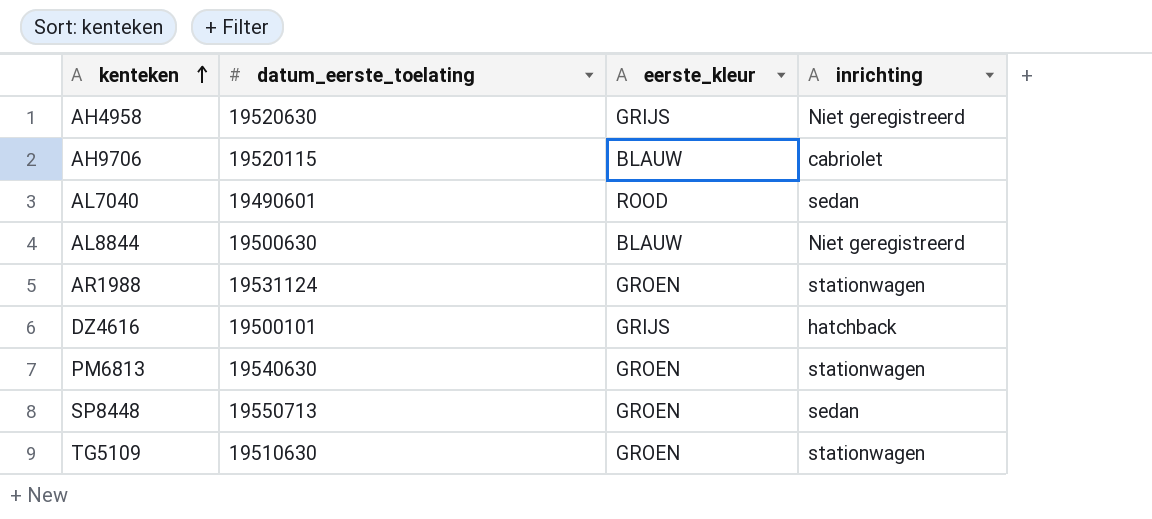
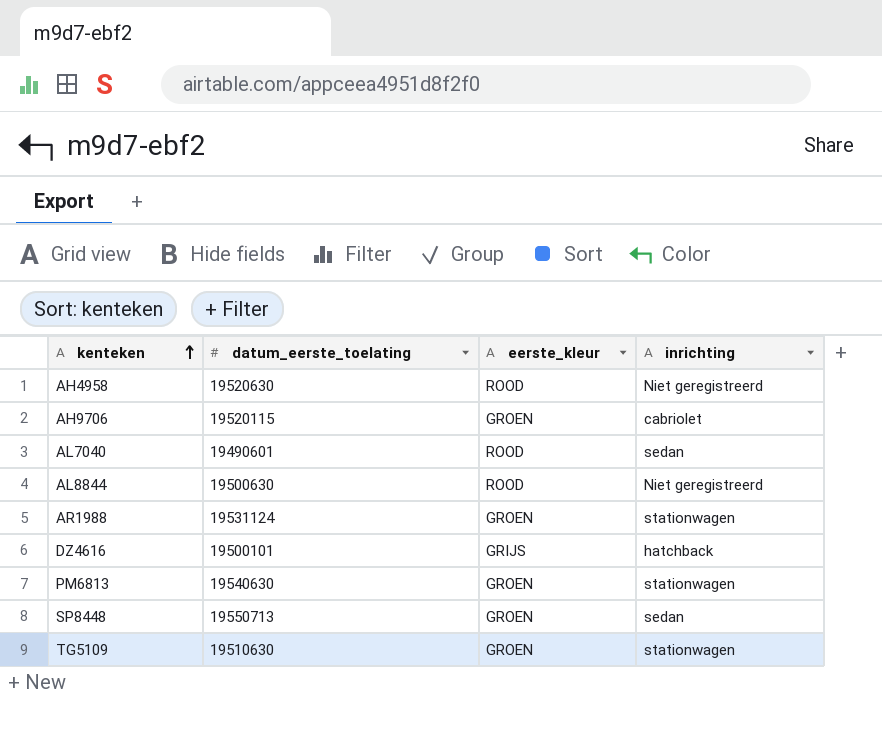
AH4958 | eerste_kleur: GRIJS -> ROOD
AH9706 | eerste_kleur: BLAUW -> GROEN
AL8844 | eerste_kleur: BLAUW -> ROOD

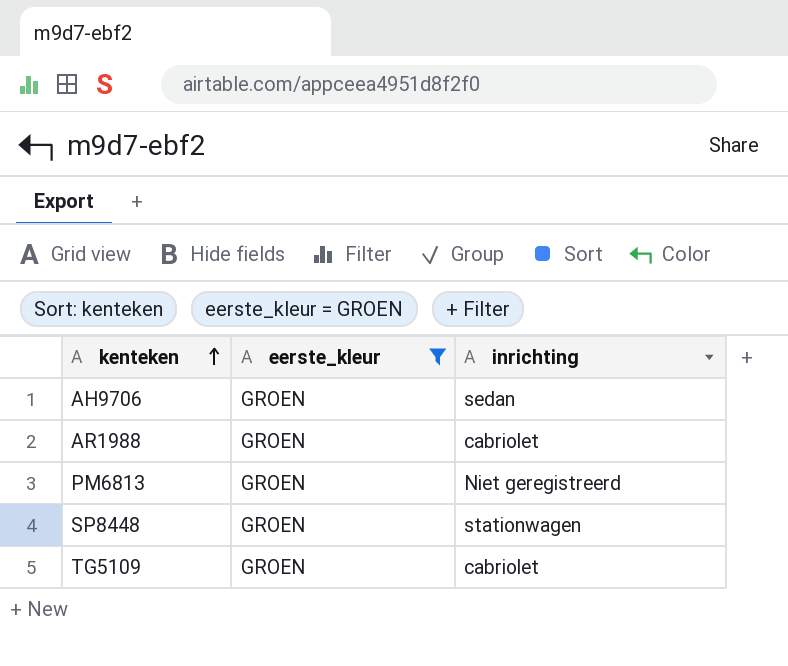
filter: none -> eerste_kleur = GROEN
column datum_eerste_toelating | position: 2 -> none
AH9706 | inrichting: cabriolet -> sedan
AR1988 | inrichting: stationwagen -> cabriolet
PM6813 | inrichting: stationwagen -> Niet geregistreerd
SP8448 | inrichting: sedan -> stationwagen
TG5109 | inrichting: stationwagen -> cabriolet

